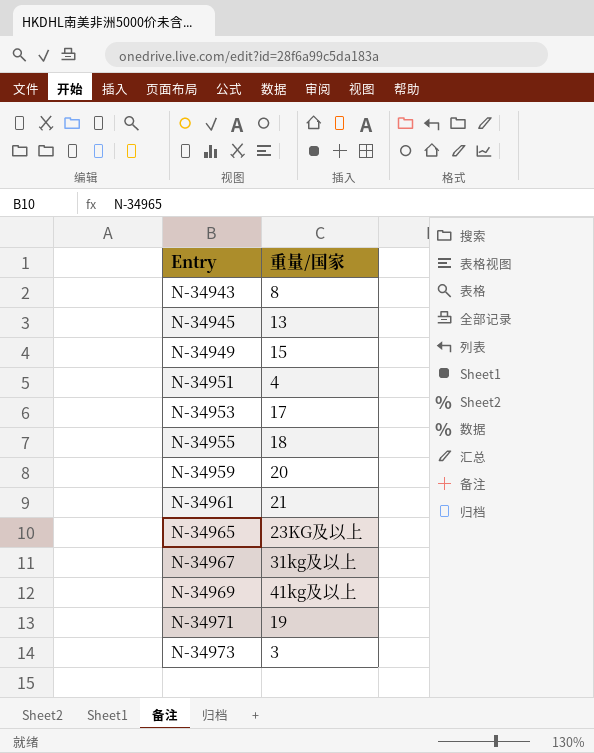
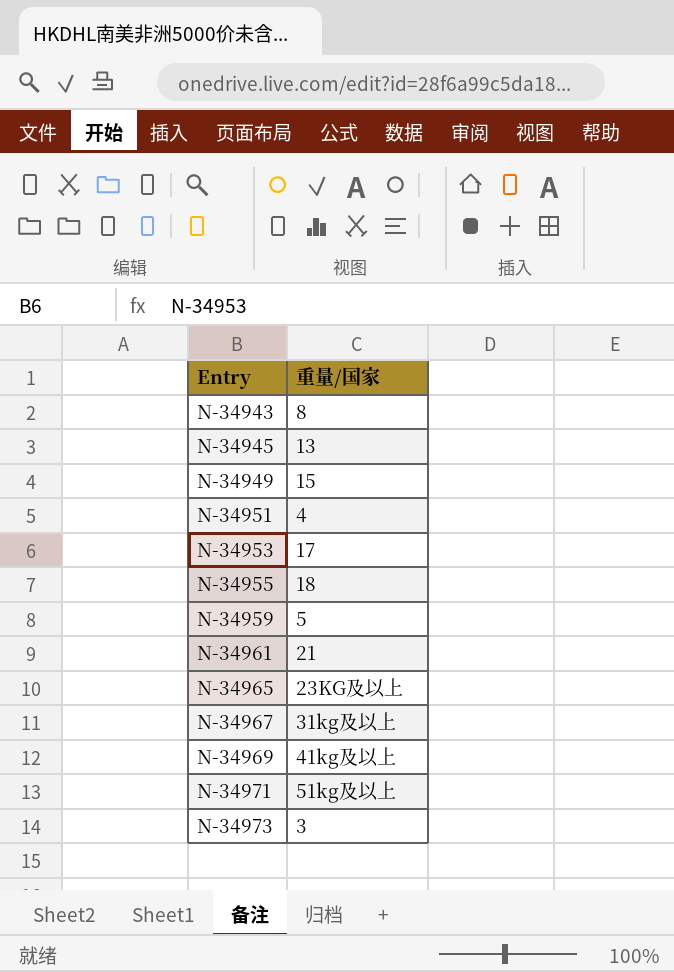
N-34959 | 重量/国家: 20 -> 5
N-34971 | 重量/国家: 19 -> 51kg及以上

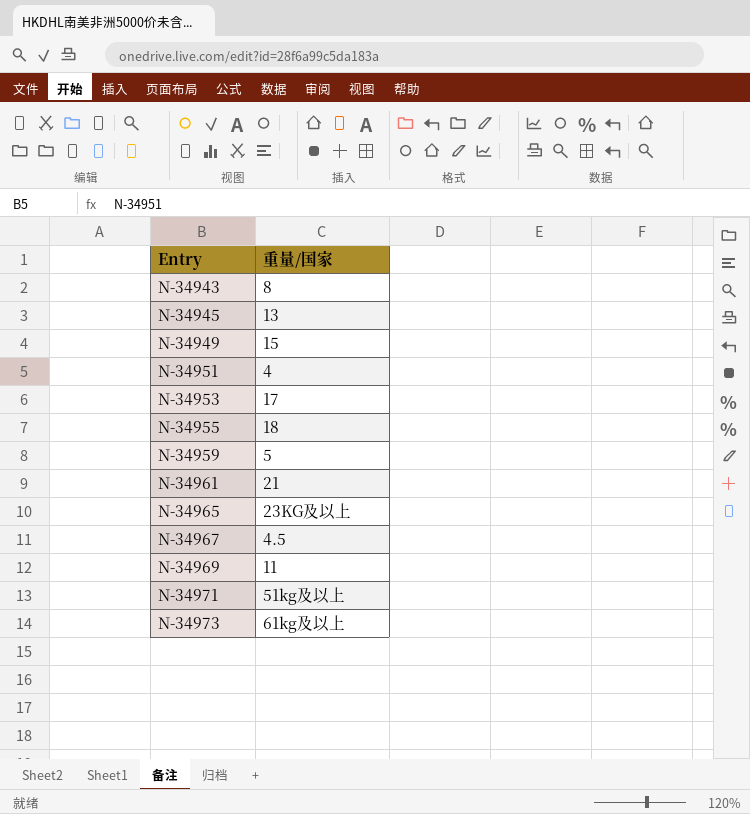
N-34967 | 重量/国家: 31kg及以上 -> 4.5
N-34969 | 重量/国家: 41kg及以上 -> 11
N-34973 | 重量/国家: 3 -> 61kg及以上

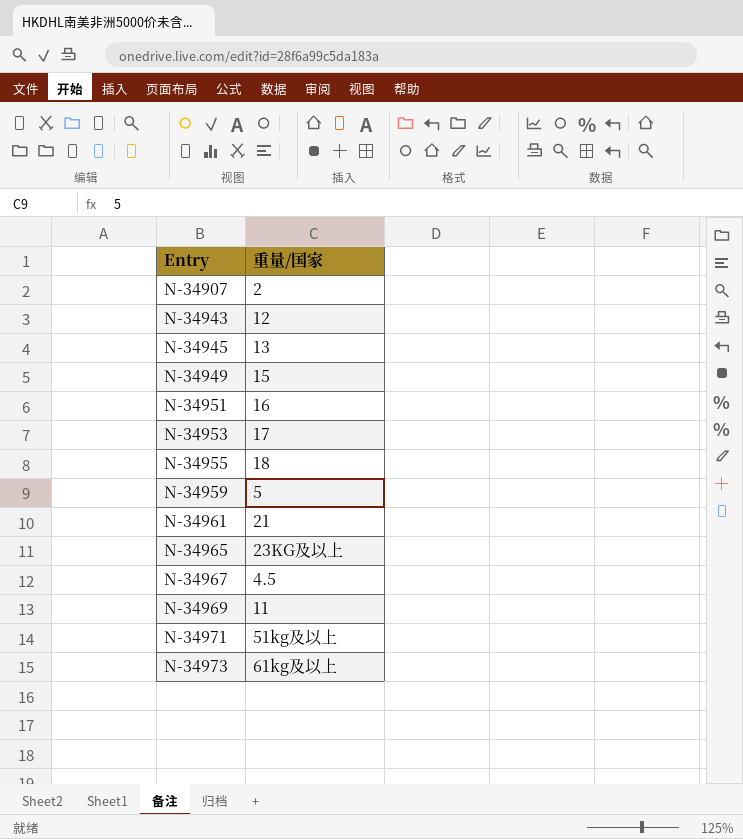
row N-34907: none -> 2
N-34943 | 重量/国家: 8 -> 12
N-34951 | 重量/国家: 4 -> 16

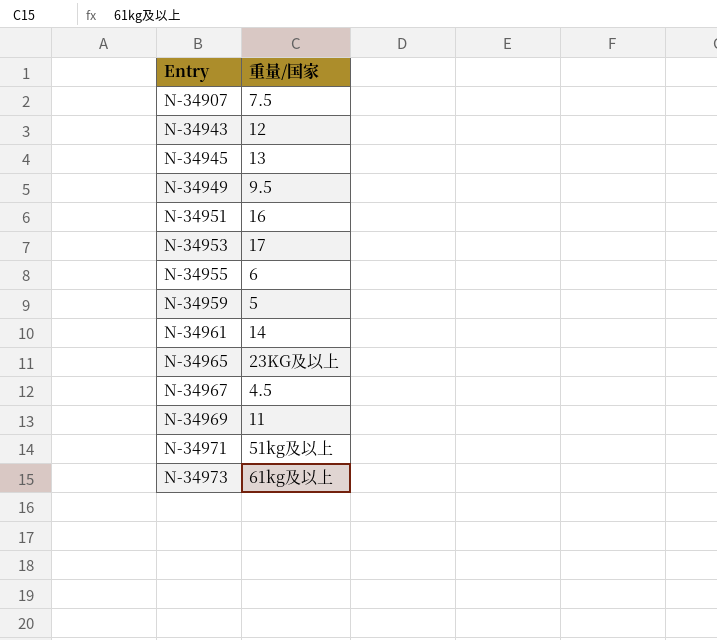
N-34907 | 重量/国家: 2 -> 7.5
N-34949 | 重量/国家: 15 -> 9.5
N-34955 | 重量/国家: 18 -> 6
N-34961 | 重量/国家: 21 -> 14

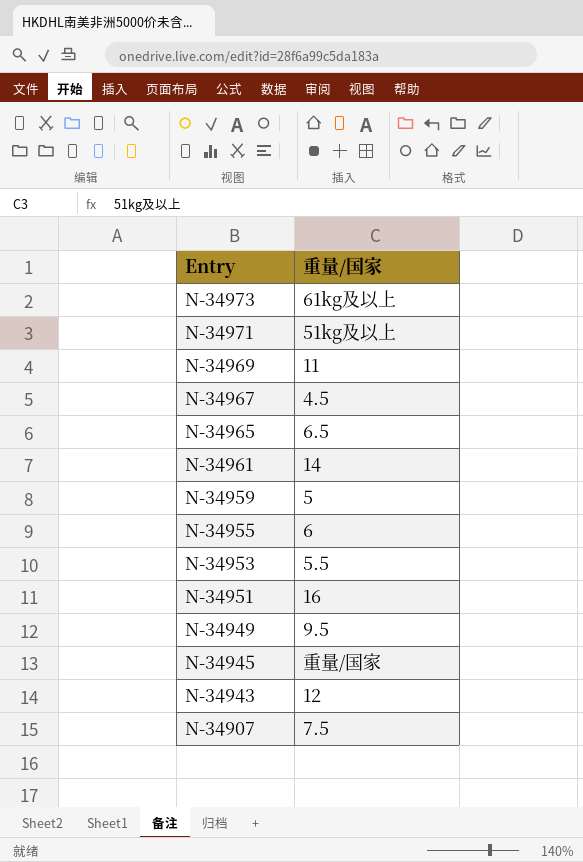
row order: Entry ascending -> Entry descending
N-34965 | 重量/国家: 23KG及以上 -> 6.5
N-34953 | 重量/国家: 17 -> 5.5
N-34945 | 重量/国家: 13 -> 重量/国家

